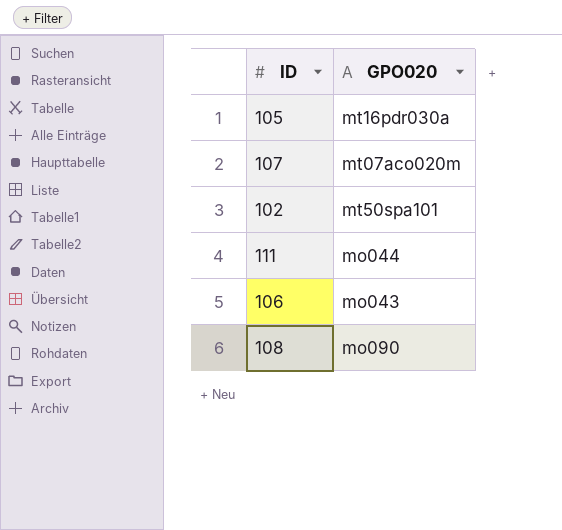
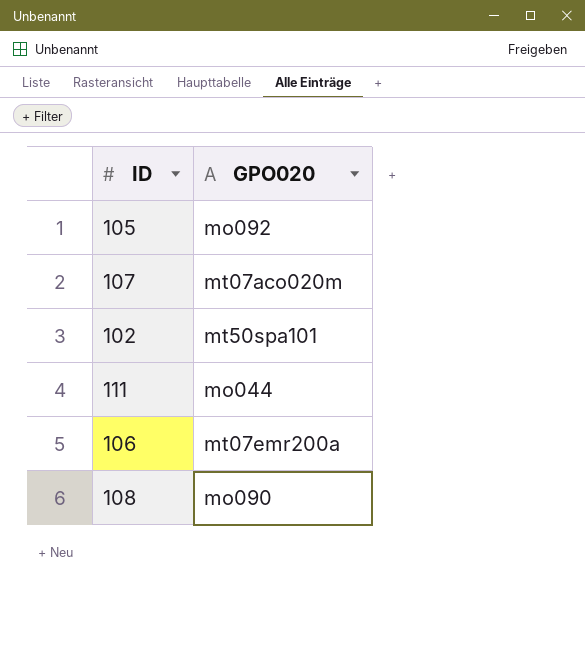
105 | GPO020: mt16pdr030a -> mo092
106 | GPO020: mo043 -> mt07emr200a

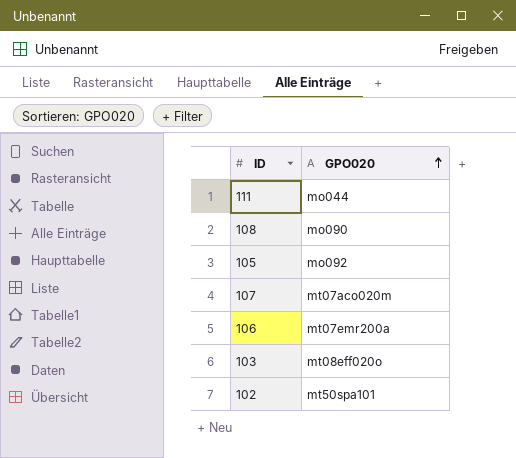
row order: none -> GPO020 ascending
row 103: none -> mt08eff020o

